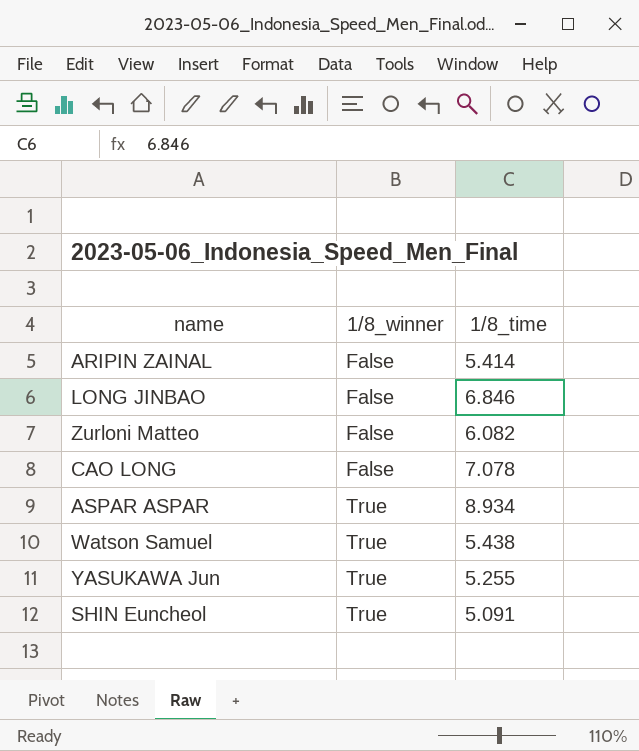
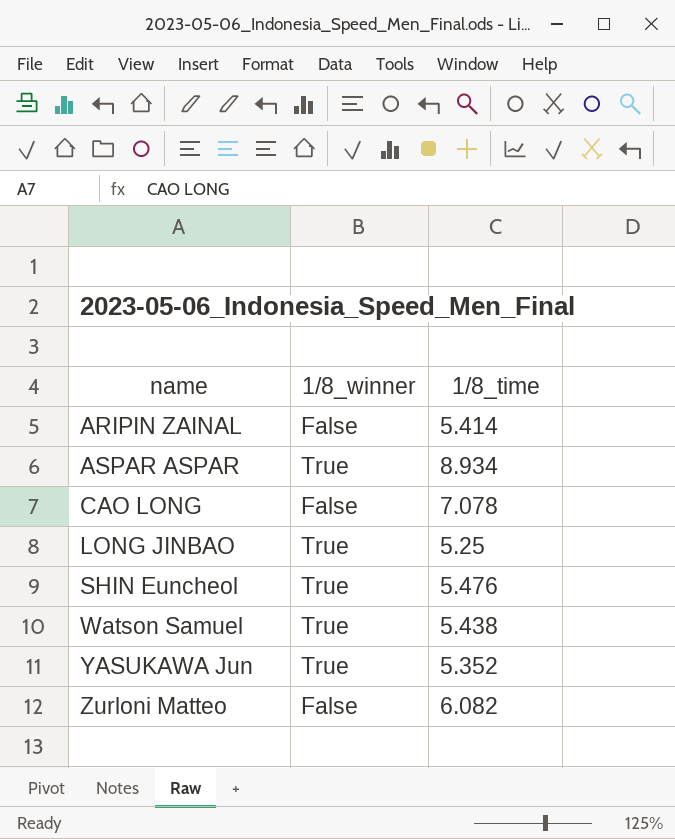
row order: 1/8_winner ascending -> name ascending
LONG JINBAO | 1/8_winner: False -> True
LONG JINBAO | 1/8_time: 6.846 -> 5.25
SHIN Euncheol | 1/8_time: 5.091 -> 5.476
YASUKAWA Jun | 1/8_time: 5.255 -> 5.352

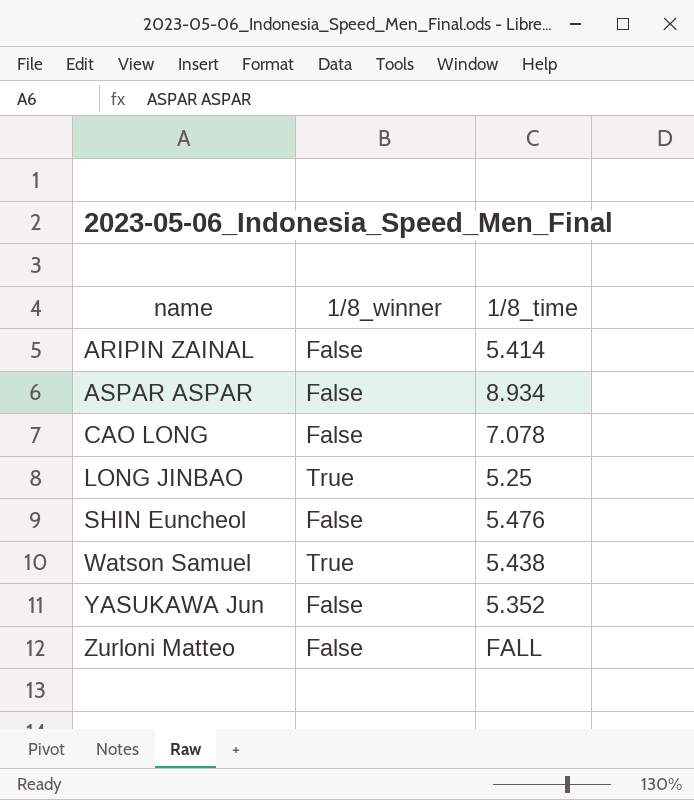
ASPAR ASPAR | 1/8_winner: True -> False
SHIN Euncheol | 1/8_winner: True -> False
YASUKAWA Jun | 1/8_winner: True -> False
Zurloni Matteo | 1/8_time: 6.082 -> FALL

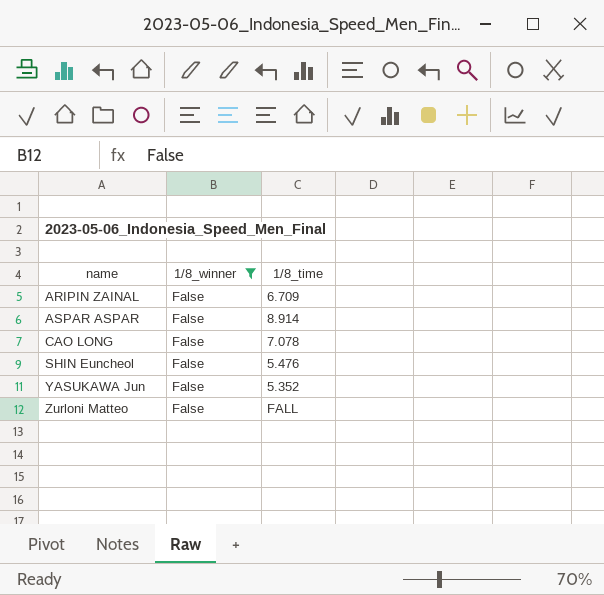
filter: none -> 1/8_winner = False
ARIPIN ZAINAL | 1/8_time: 5.414 -> 6.709
ASPAR ASPAR | 1/8_time: 8.934 -> 8.914

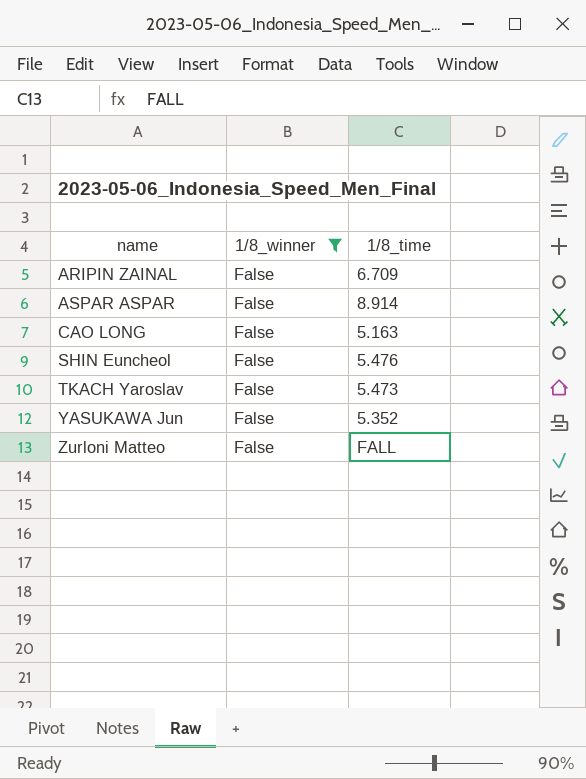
CAO LONG | 1/8_time: 7.078 -> 5.163
row TKACH Yaroslav: none -> False | 5.473

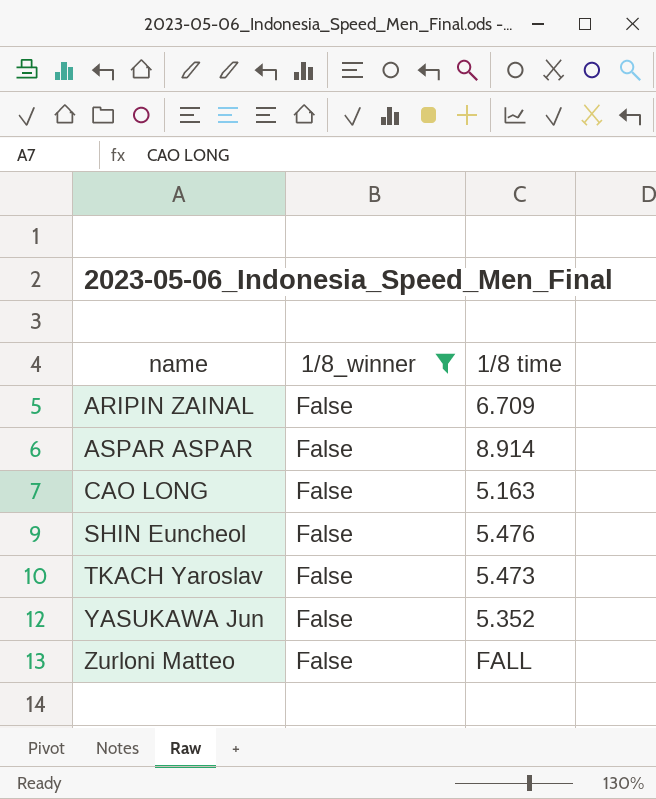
column name: 1/8_time -> 1/8 time

